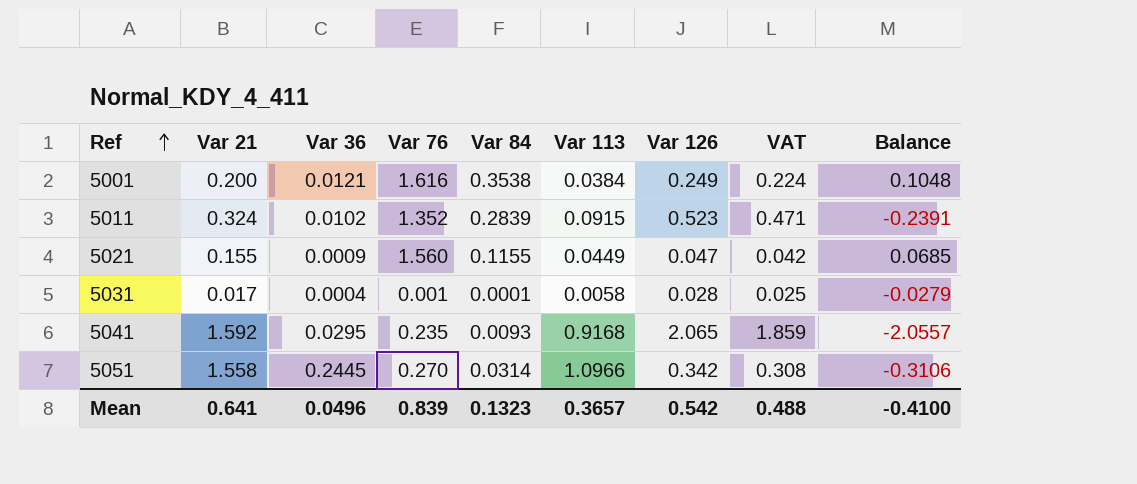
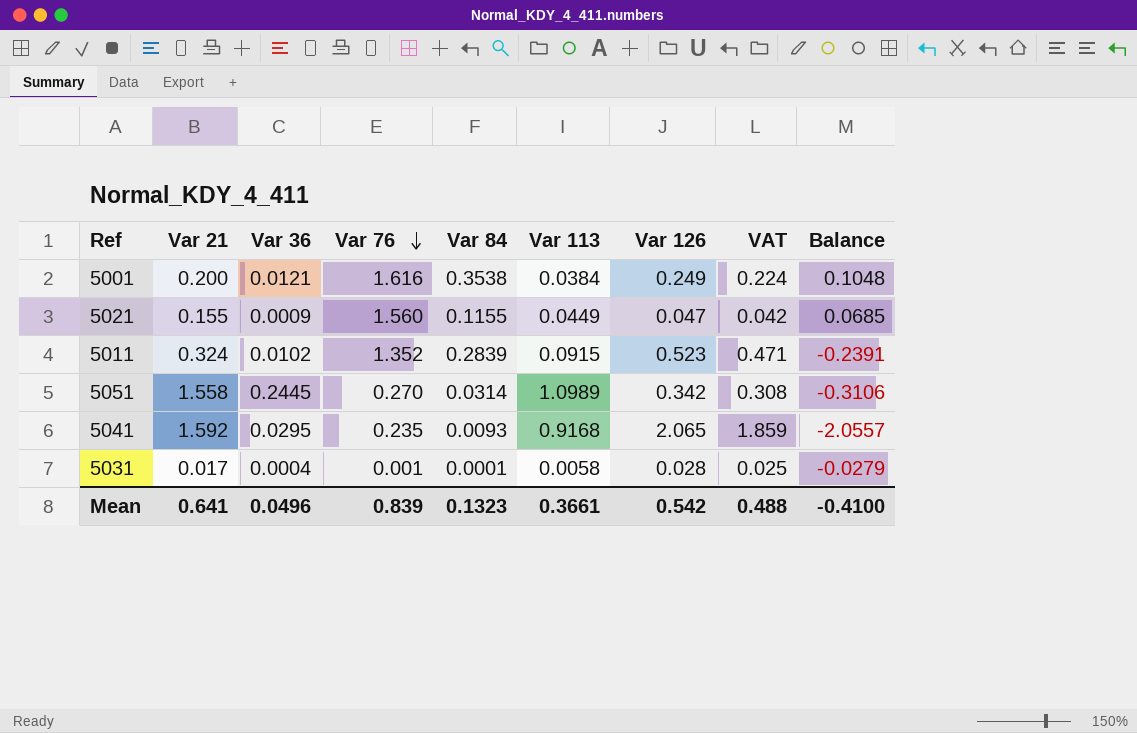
row order: Ref ascending -> Var 76 descending
5051 | Var 113: 1.0966 -> 1.0989
Mean | Var 113: 0.3657 -> 0.3661

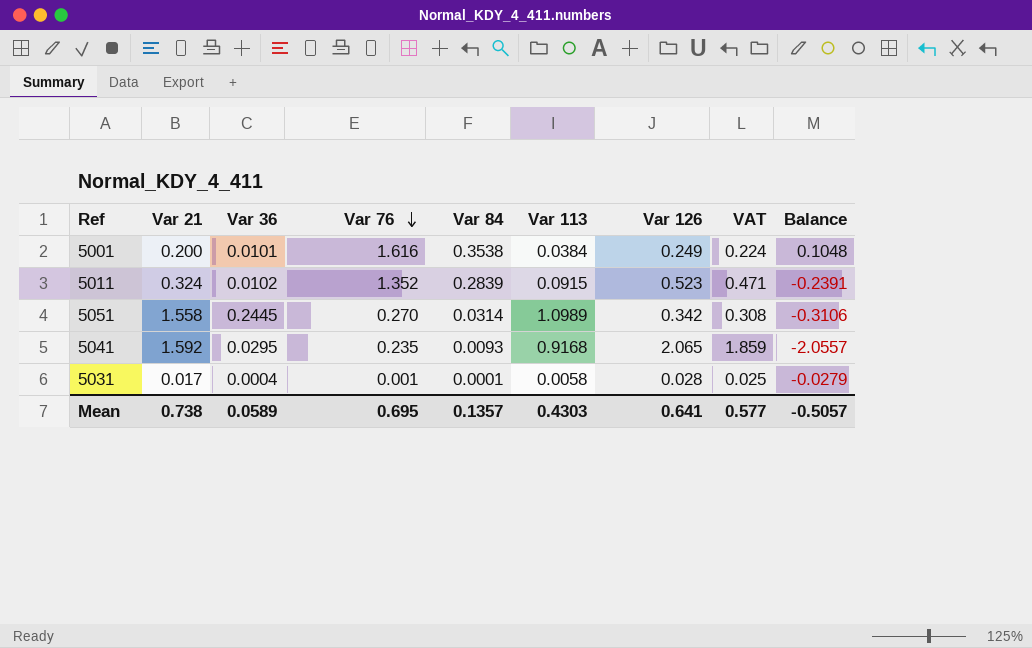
row 5021: 0.155 | 0.0009 | 1.560 | 0.1155 | 0.0449 | 0.047 | 0.042 | 0.0685 -> none
5001 | Var 36: 0.0121 -> 0.0101
Mean | Var 21: 0.641 -> 0.738
Mean | Var 36: 0.0496 -> 0.0589
Mean | Var 76: 0.839 -> 0.695
Mean | Var 84: 0.1323 -> 0.1357
Mean | Var 113: 0.3661 -> 0.4303
Mean | Var 126: 0.542 -> 0.641
Mean | VAT: 0.488 -> 0.577
Mean | Balance: -0.4100 -> -0.5057

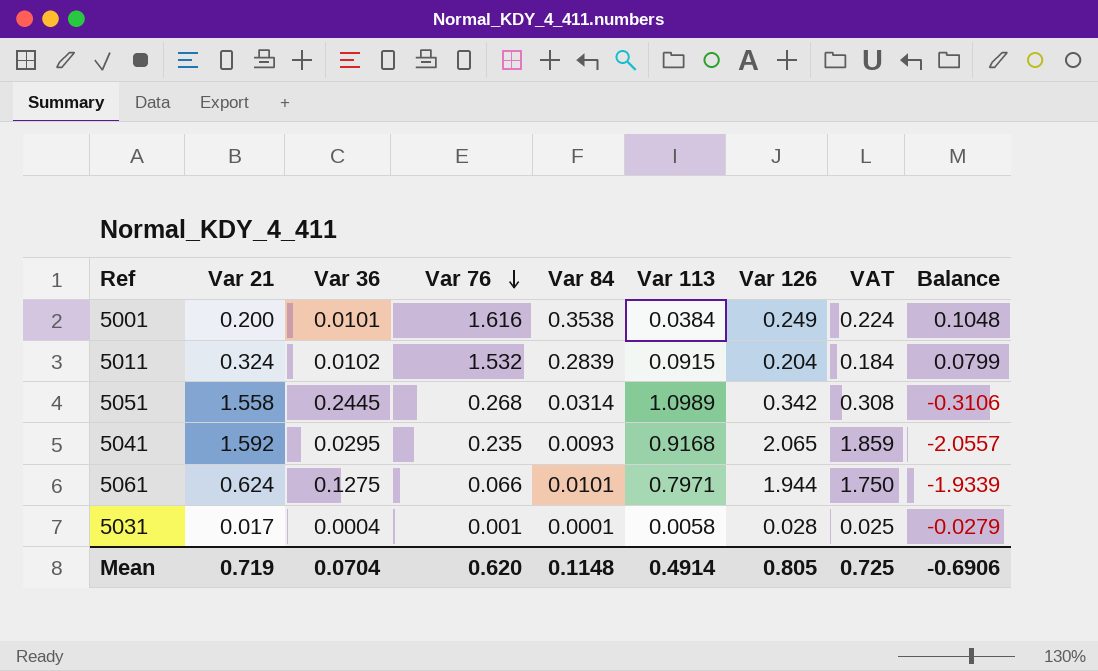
5011 | Var 76: 1.352 -> 1.532
5011 | Var 126: 0.523 -> 0.204
5011 | VAT: 0.471 -> 0.184
5011 | Balance: -0.2391 -> 0.0799
5051 | Var 76: 0.270 -> 0.268
row 5061: none -> 0.624 | 0.1275 | 0.066 | 0.0101 | 0.7971 | 1.944 | 1.750 | -1.9339
Mean | Var 21: 0.738 -> 0.719
Mean | Var 36: 0.0589 -> 0.0704
Mean | Var 76: 0.695 -> 0.620
Mean | Var 84: 0.1357 -> 0.1148
Mean | Var 113: 0.4303 -> 0.4914
Mean | Var 126: 0.641 -> 0.805
Mean | VAT: 0.577 -> 0.725
Mean | Balance: -0.5057 -> -0.6906

